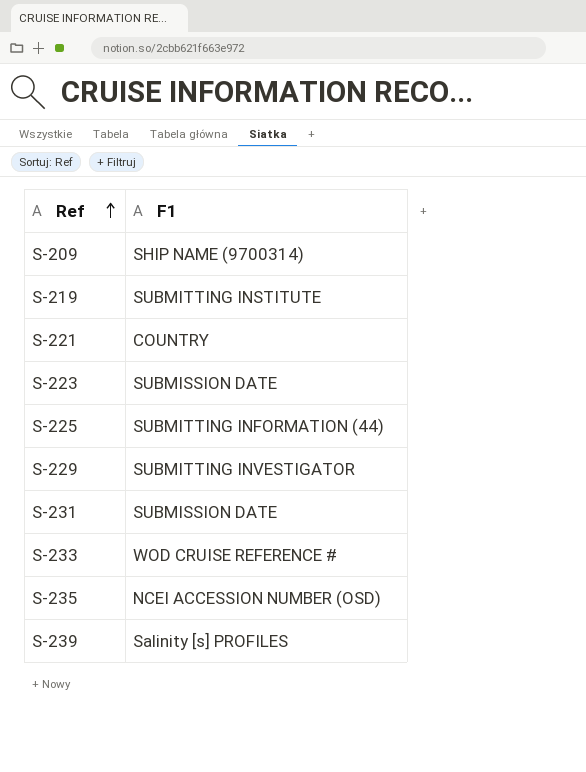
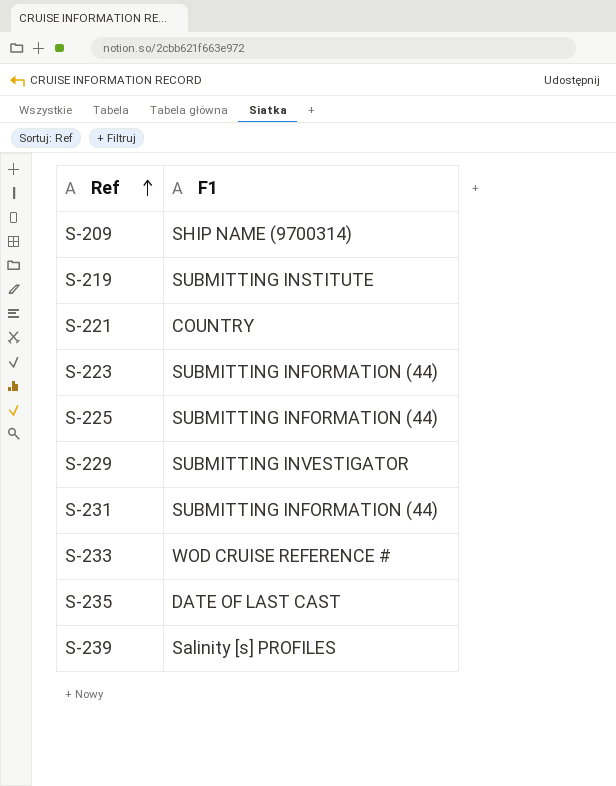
S-223 | F1: SUBMISSION DATE -> SUBMITTING INFORMATION (44)
S-231 | F1: SUBMISSION DATE -> SUBMITTING INFORMATION (44)
S-235 | F1: NCEI ACCESSION NUMBER (OSD) -> DATE OF LAST CAST

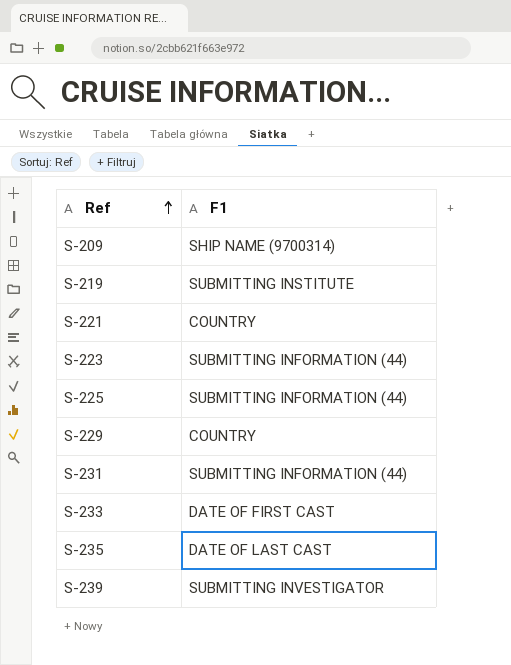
S-229 | F1: SUBMITTING INVESTIGATOR -> COUNTRY
S-233 | F1: WOD CRUISE REFERENCE # -> DATE OF FIRST CAST
S-239 | F1: Salinity [s] PROFILES -> SUBMITTING INVESTIGATOR

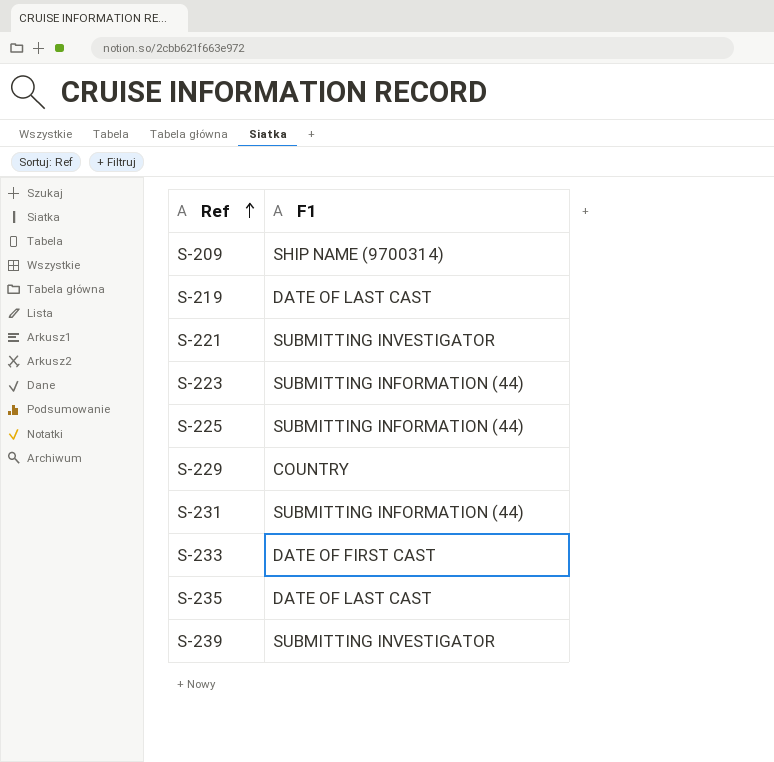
S-219 | F1: SUBMITTING INSTITUTE -> DATE OF LAST CAST
S-221 | F1: COUNTRY -> SUBMITTING INVESTIGATOR

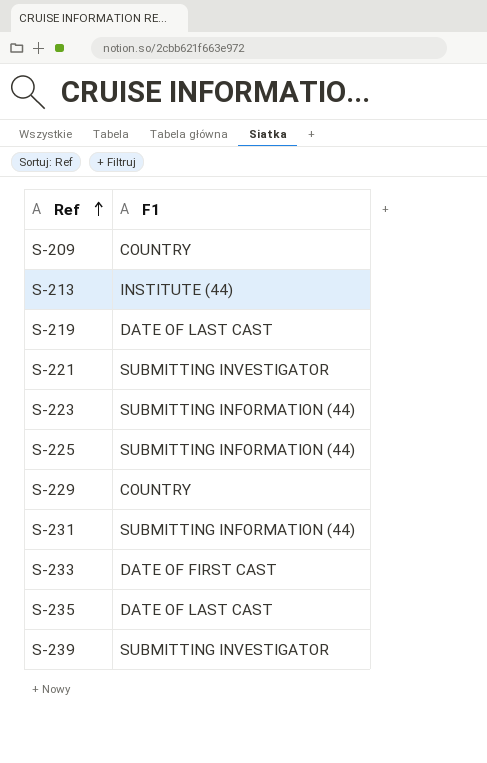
S-209 | F1: SHIP NAME (9700314) -> COUNTRY
row S-213: none -> INSTITUTE (44)

